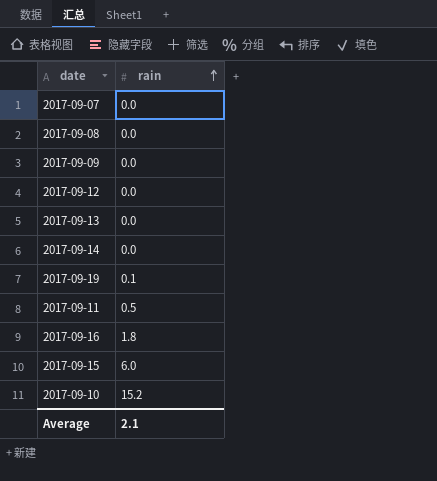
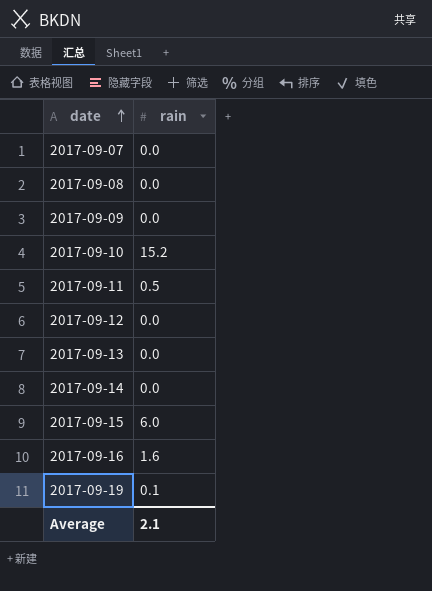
row order: rain ascending -> date ascending
2017-09-16 | rain: 1.8 -> 1.6

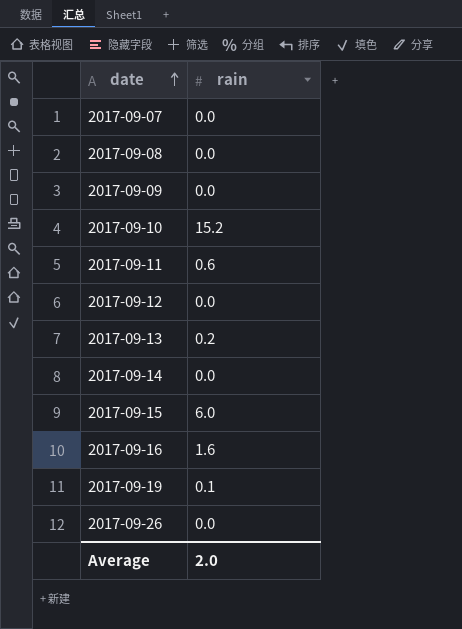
2017-09-11 | rain: 0.5 -> 0.6
2017-09-13 | rain: 0.0 -> 0.2
row 2017-09-26: none -> 0.0
Average | rain: 2.1 -> 2.0

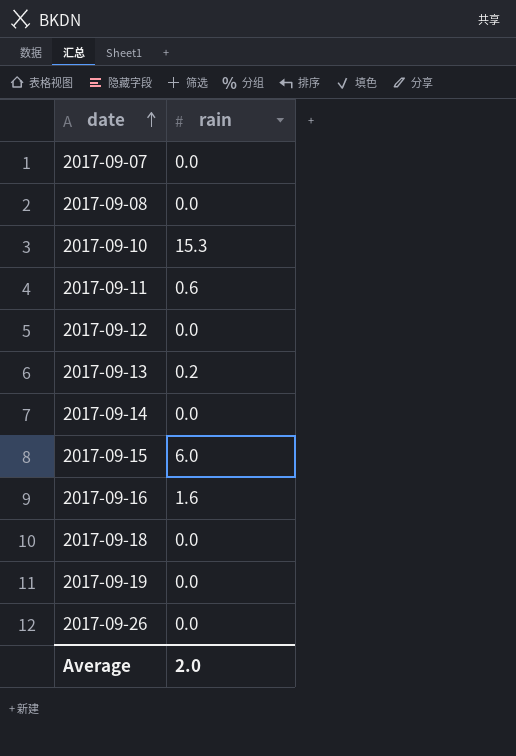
row 2017-09-09: 0.0 -> none
2017-09-10 | rain: 15.2 -> 15.3
row 2017-09-18: none -> 0.0
2017-09-19 | rain: 0.1 -> 0.0

